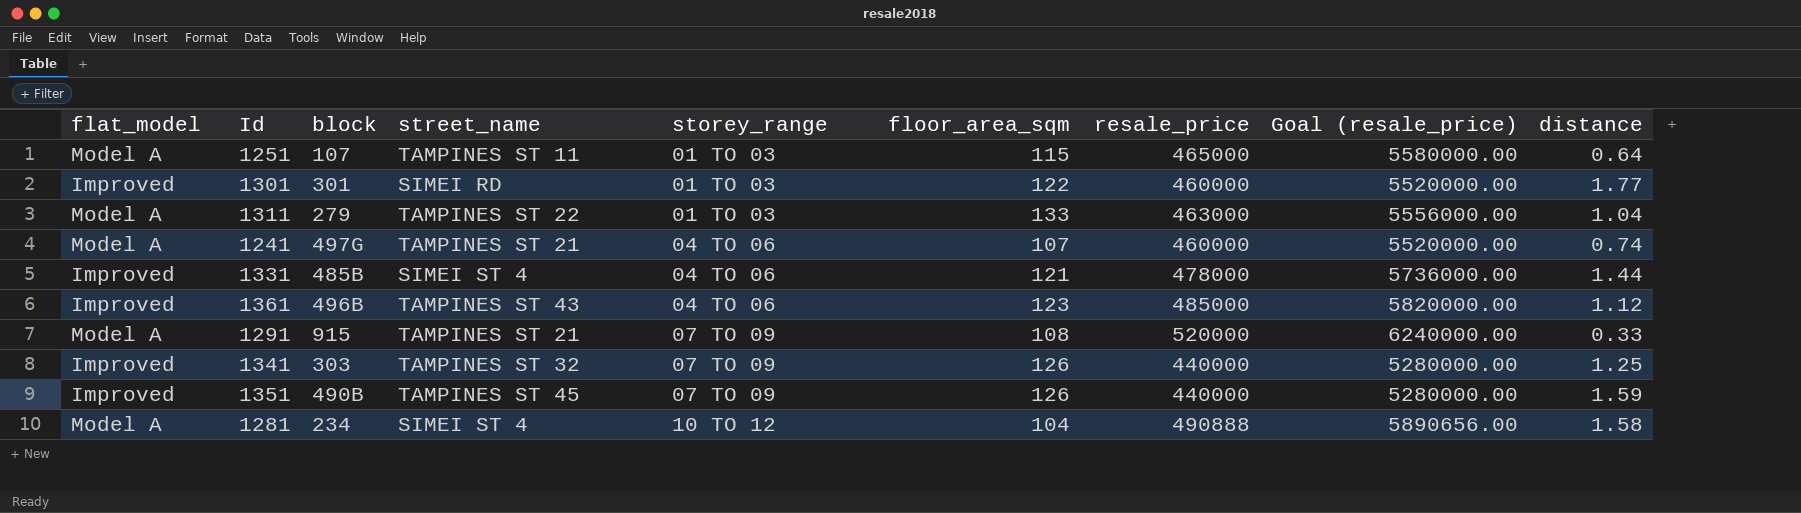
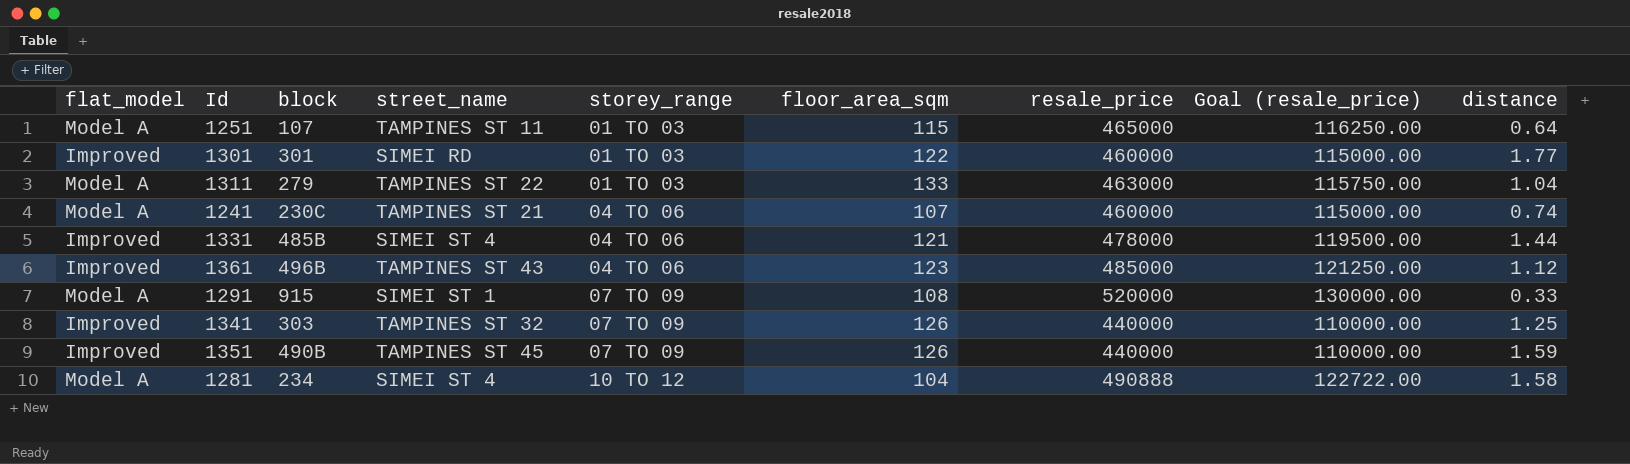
column Goal (resale_price) | formula: [resale_price] * 12 -> [resale_price] * 0.25
1241 | block: 497G -> 230C
1291 | street_name: TAMPINES ST 21 -> SIMEI ST 1

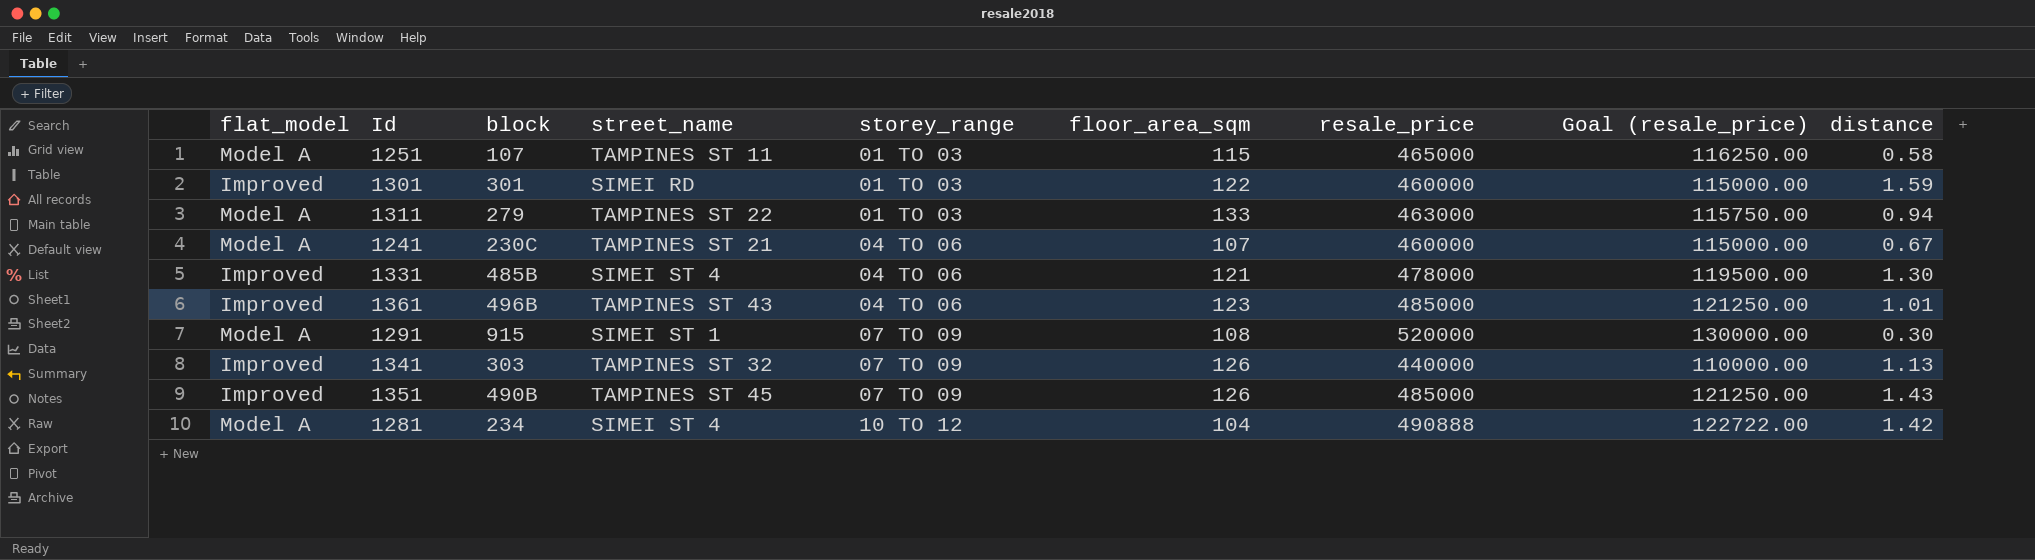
1251 | distance: 0.64 -> 0.58
1301 | distance: 1.77 -> 1.59
1311 | distance: 1.04 -> 0.94
1241 | distance: 0.74 -> 0.67
1331 | distance: 1.44 -> 1.30
1361 | distance: 1.12 -> 1.01
1291 | distance: 0.33 -> 0.30
1341 | distance: 1.25 -> 1.13
1351 | resale_price: 440000 -> 485000
1351 | Goal (resale_price): 110000.00 -> 121250.00
1351 | distance: 1.59 -> 1.43
1281 | distance: 1.58 -> 1.42

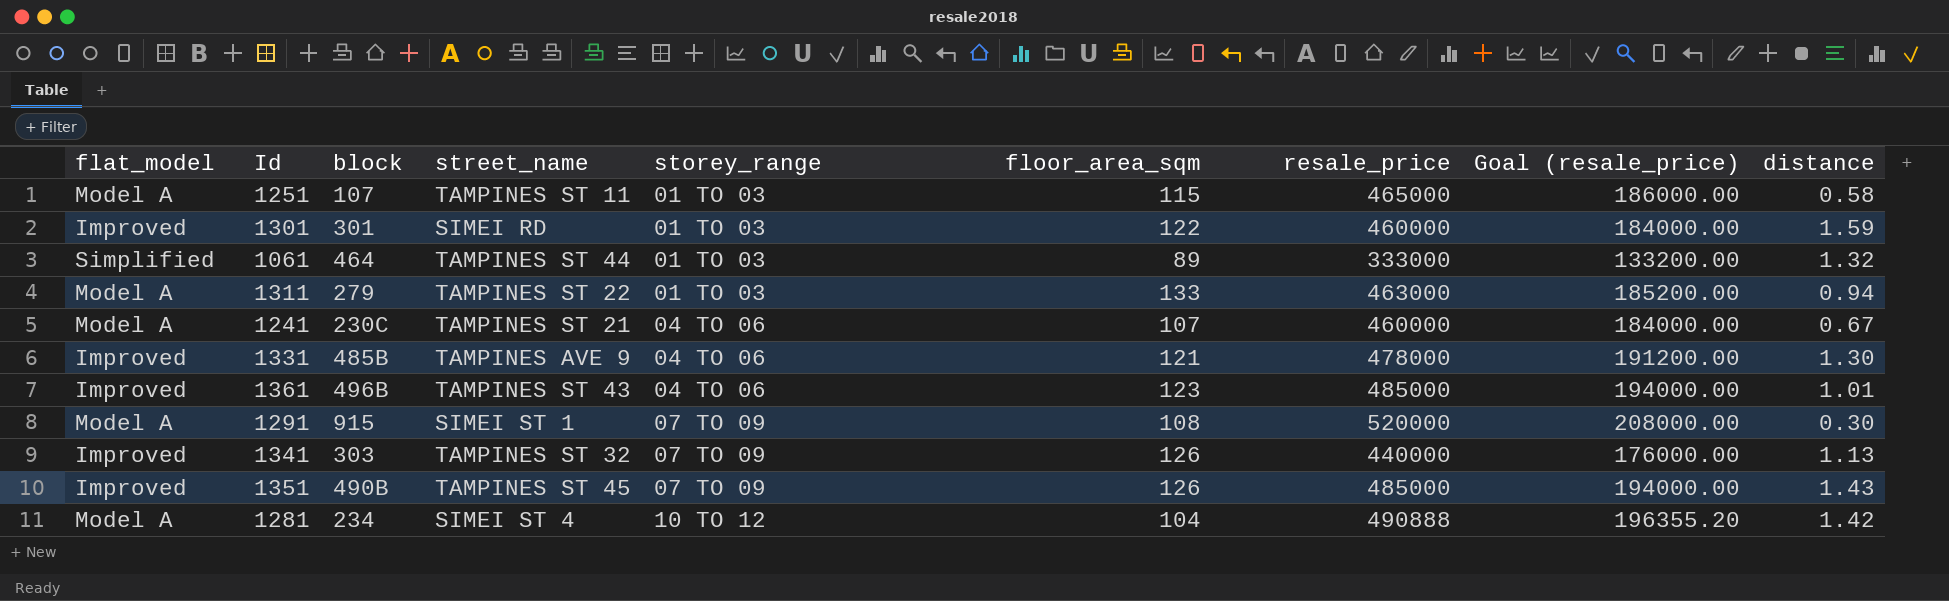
column Goal (resale_price) | formula: [resale_price] * 0.25 -> [resale_price] * 0.4
row 1061: none -> Simplified | 464 | TAMPINES ST 44 | 01 TO 03 | 89 | 333000 | 133200.00 | 1.32
1331 | street_name: SIMEI ST 4 -> TAMPINES AVE 9

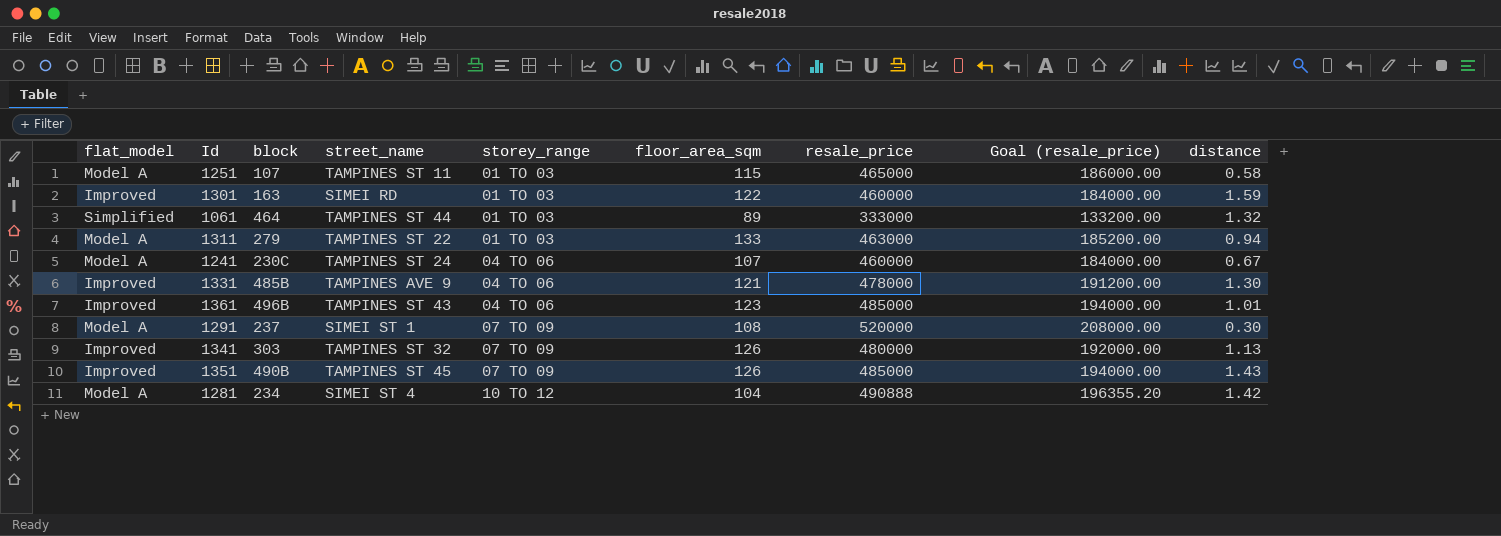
1301 | block: 301 -> 163
1241 | street_name: TAMPINES ST 21 -> TAMPINES ST 24
1291 | block: 915 -> 237
1341 | resale_price: 440000 -> 480000
1341 | Goal (resale_price): 176000.00 -> 192000.00

